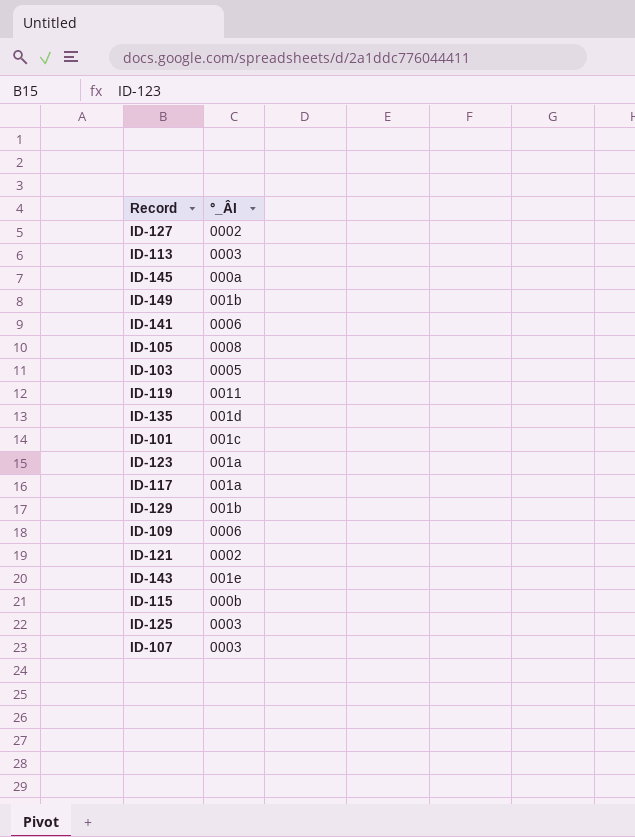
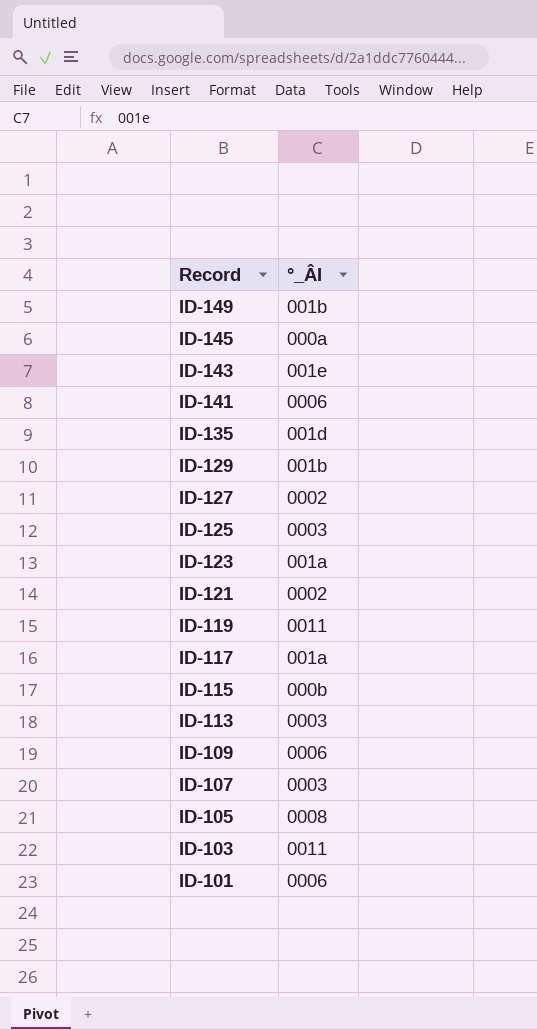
row order: none -> Record descending
ID-103 | °_ÂI: 0005 -> 0011
ID-101 | °_ÂI: 001c -> 0006

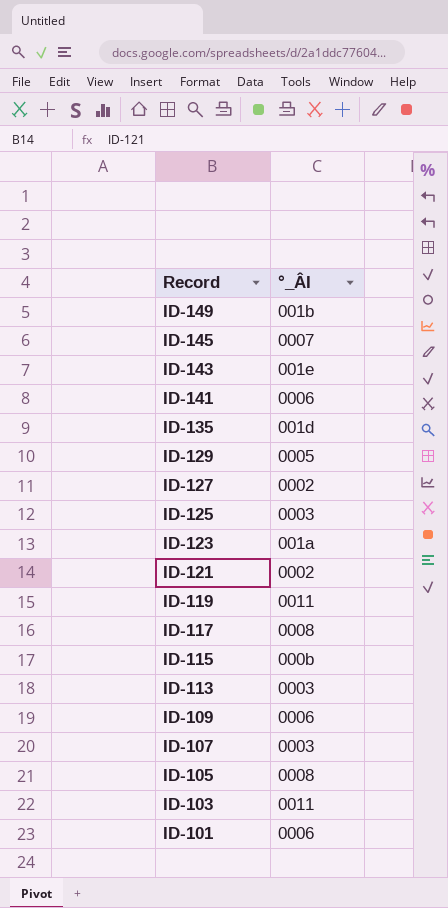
ID-145 | °_ÂI: 000a -> 0007
ID-129 | °_ÂI: 001b -> 0005
ID-117 | °_ÂI: 001a -> 0008

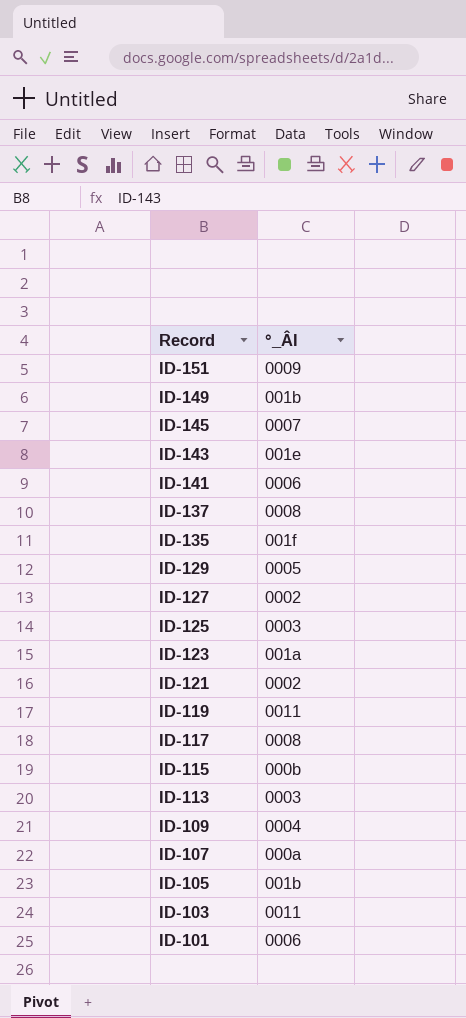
row ID-151: none -> 0009
row ID-137: none -> 0008
ID-135 | °_ÂI: 001d -> 001f
ID-109 | °_ÂI: 0006 -> 0004
ID-107 | °_ÂI: 0003 -> 000a
ID-105 | °_ÂI: 0008 -> 001b

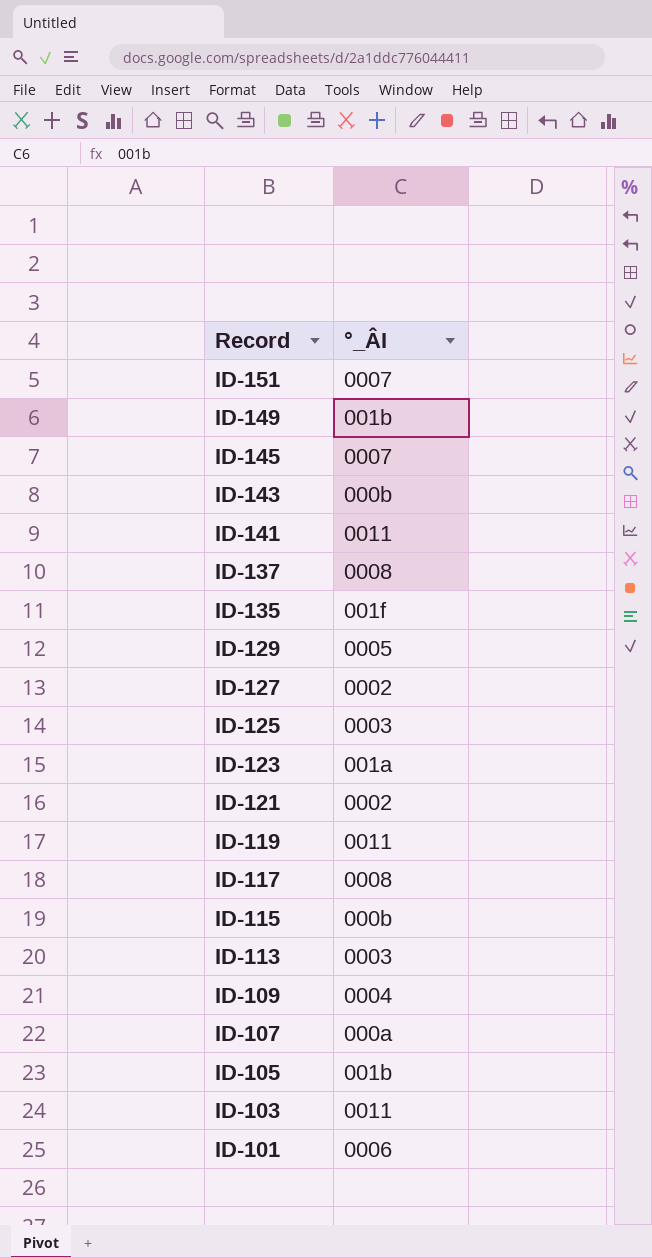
ID-151 | °_ÂI: 0009 -> 0007
ID-143 | °_ÂI: 001e -> 000b
ID-141 | °_ÂI: 0006 -> 0011

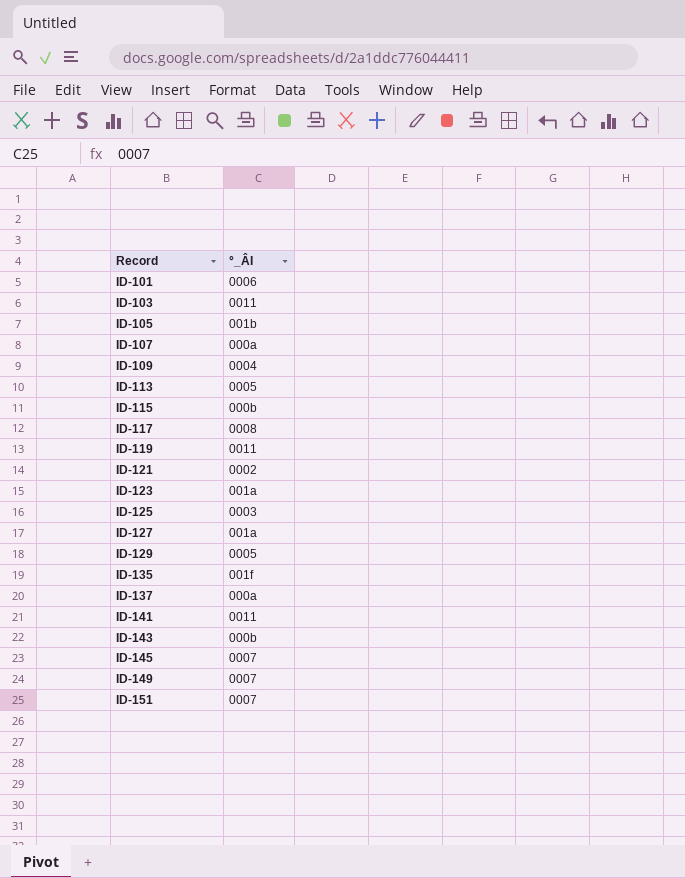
row order: Record descending -> Record ascending
ID-113 | °_ÂI: 0003 -> 0005
ID-127 | °_ÂI: 0002 -> 001a
ID-137 | °_ÂI: 0008 -> 000a
ID-149 | °_ÂI: 001b -> 0007

